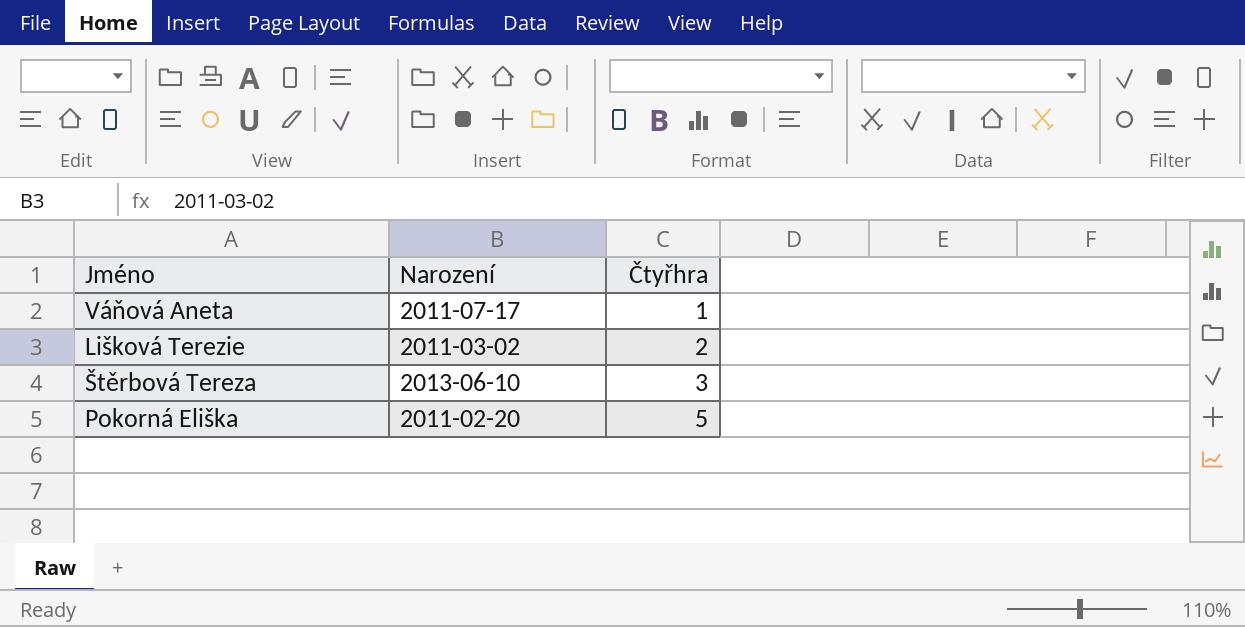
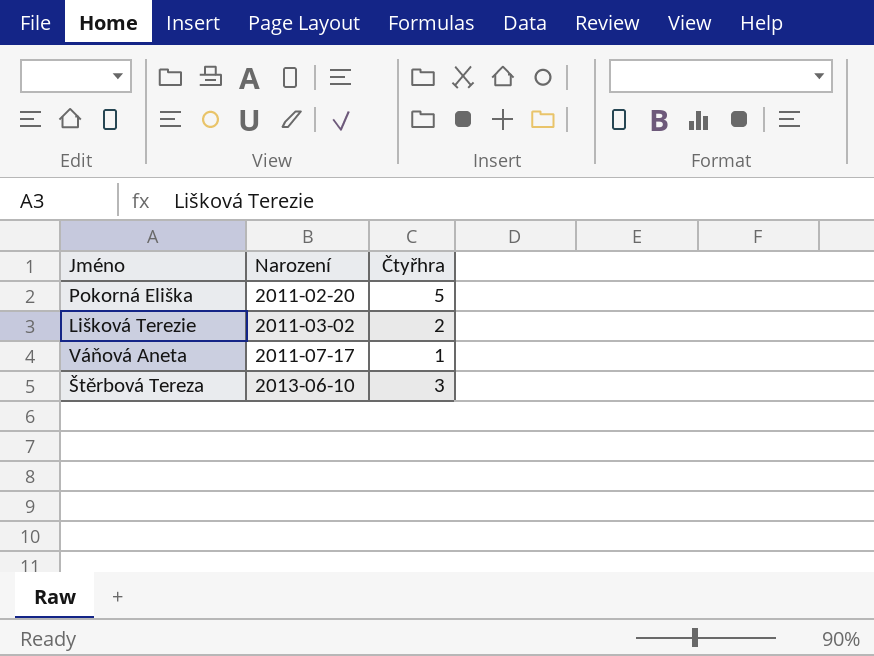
row order: Čtyřhra ascending -> Narození ascending

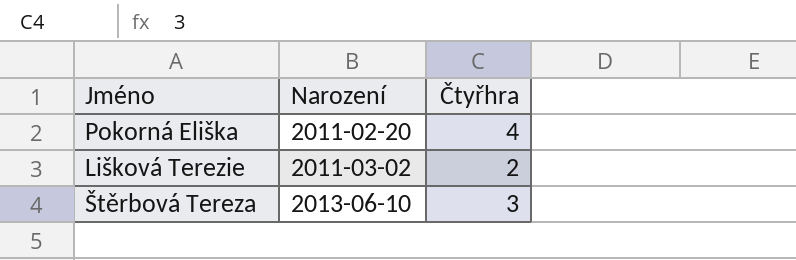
row Váňová Aneta: 2011-07-17 | 1 -> none
Pokorná Eliška | Čtyřhra: 5 -> 4

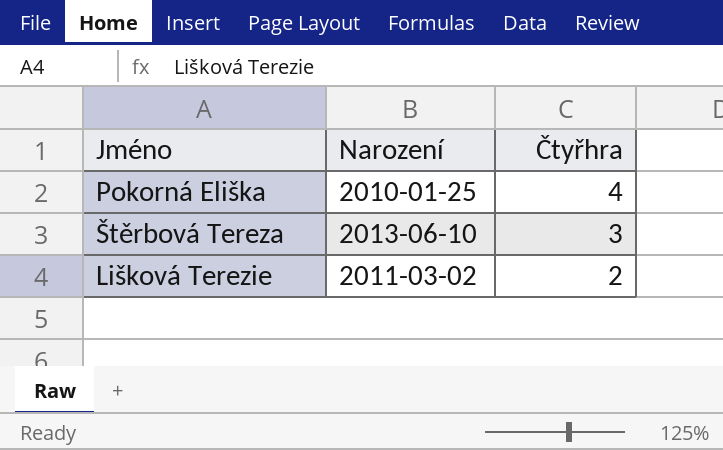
row order: Narození ascending -> Čtyřhra descending
Pokorná Eliška | Narození: 2011-02-20 -> 2010-01-25

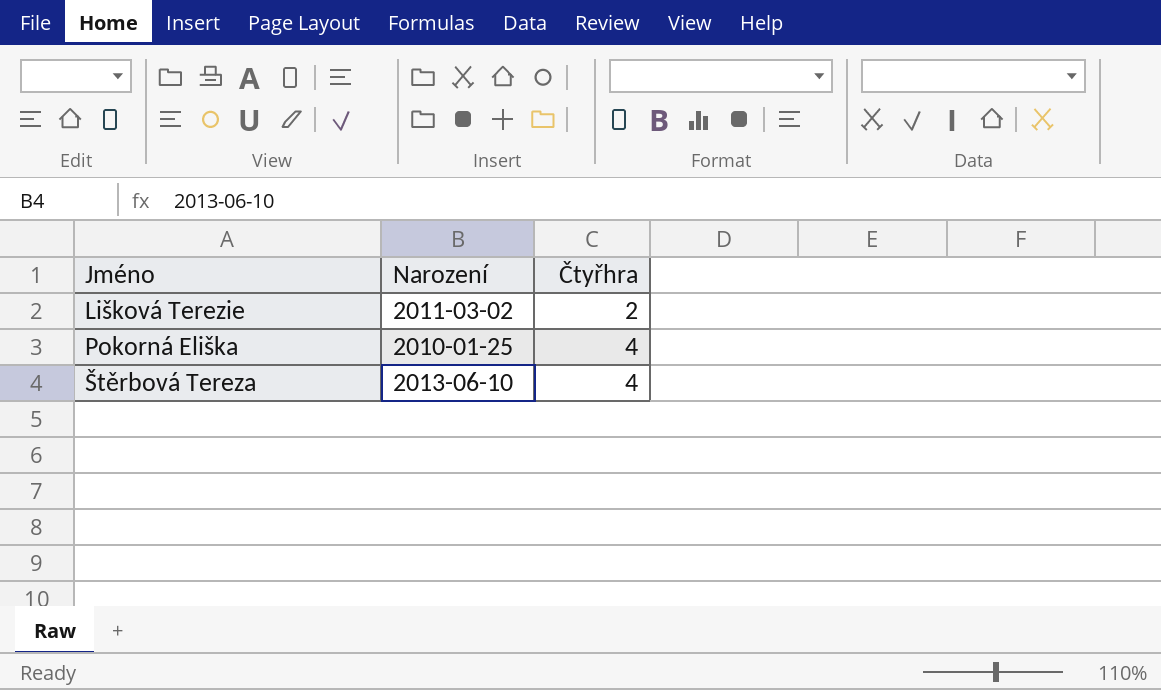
row order: Čtyřhra descending -> Jméno ascending
Štěrbová Tereza | Čtyřhra: 3 -> 4

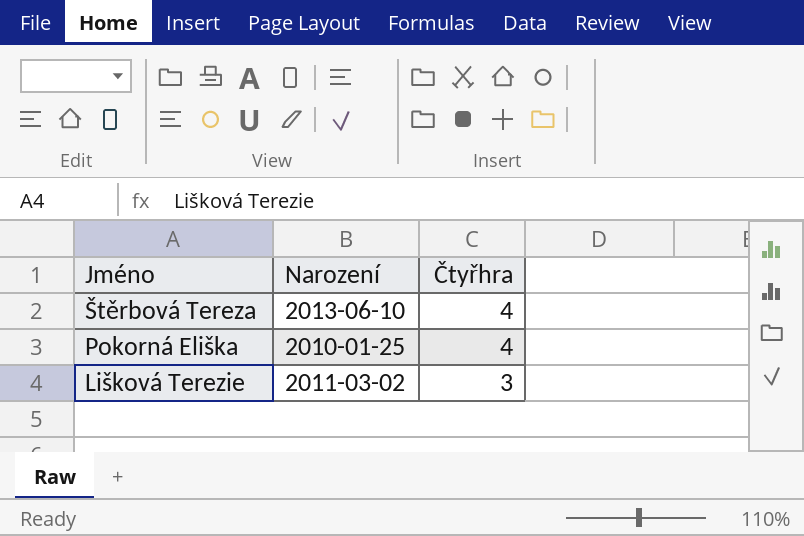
row order: Jméno ascending -> Jméno descending
Lišková Terezie | Čtyřhra: 2 -> 3

